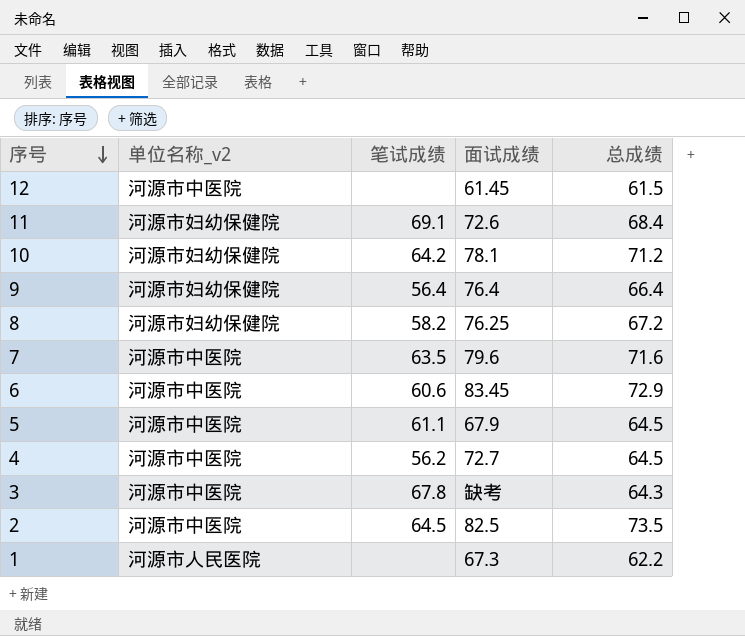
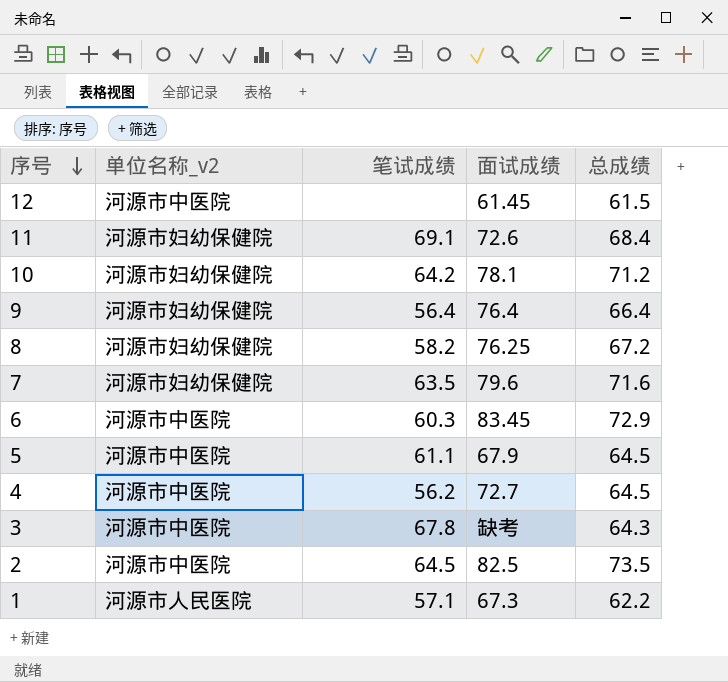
7 | 单位名称_v2: 河源市中医院 -> 河源市妇幼保健院
6 | 笔试成绩: 60.6 -> 60.3
1 | 笔试成绩: none -> 57.1

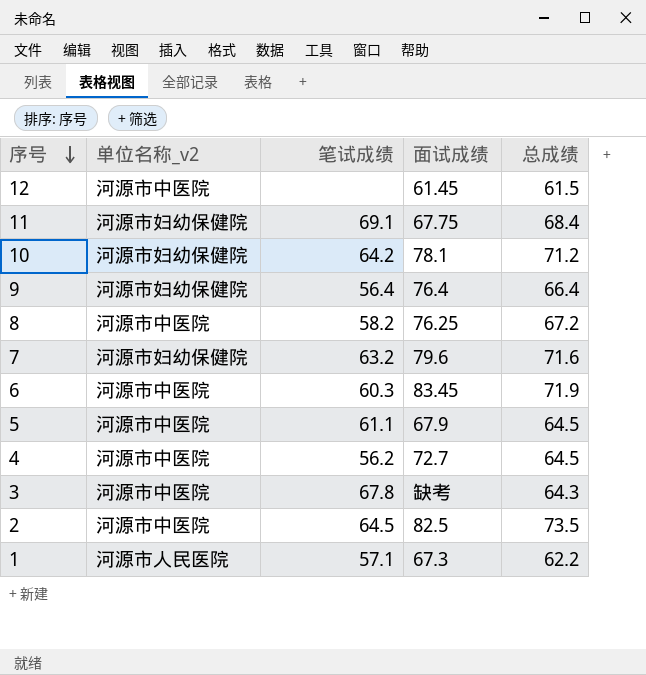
11 | 面试成绩: 72.6 -> 67.75
8 | 单位名称_v2: 河源市妇幼保健院 -> 河源市中医院
7 | 笔试成绩: 63.5 -> 63.2
6 | 总成绩: 72.9 -> 71.9

